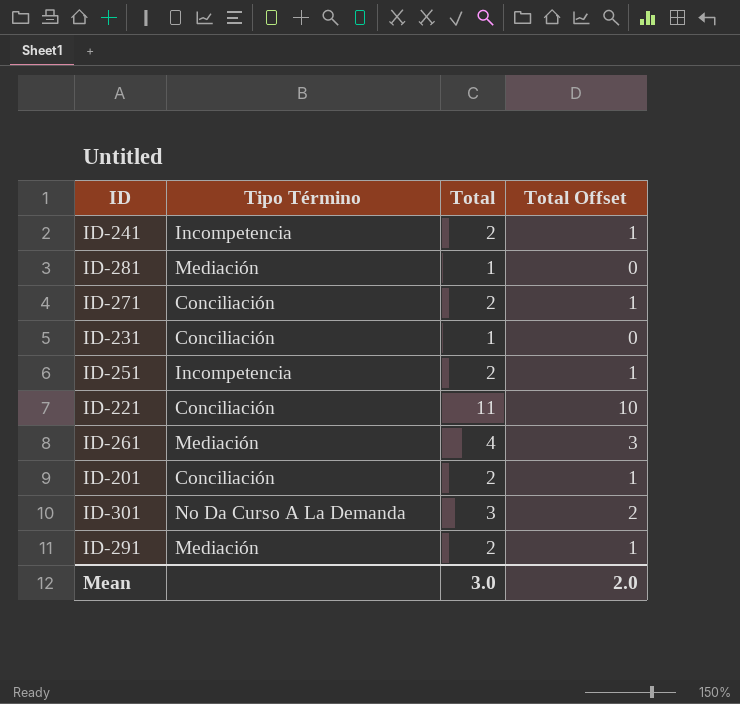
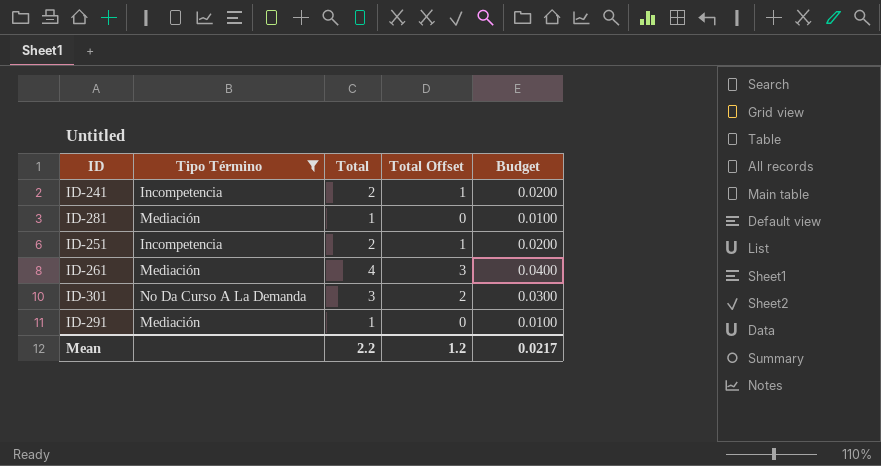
filter: none -> Tipo Término != Conciliación
column Budget | formula: none -> [Total] * 0.01
ID-291 | Total: 2 -> 1
ID-291 | Total Offset: 1 -> 0
Mean | Total: 3.0 -> 2.2
Mean | Total Offset: 2.0 -> 1.2

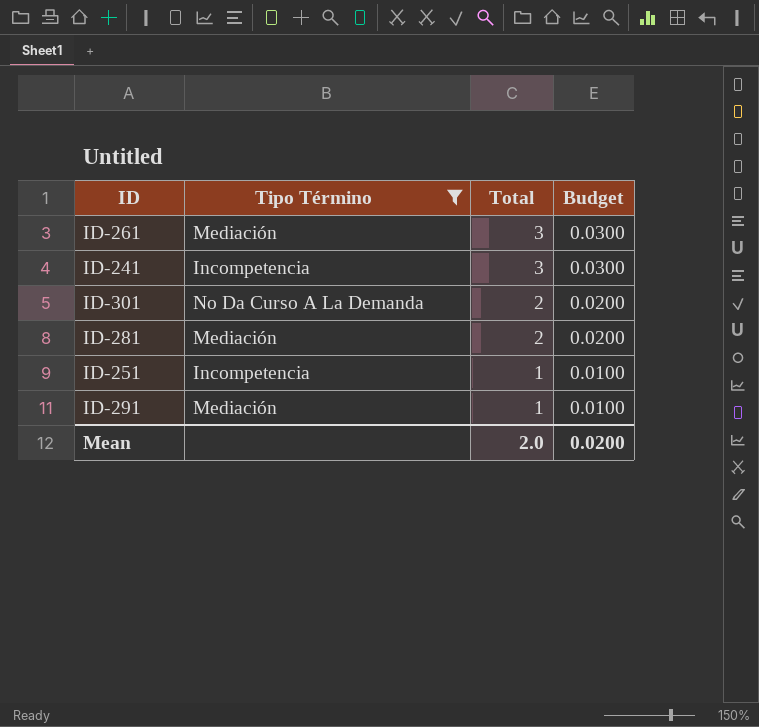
row order: none -> Total descending
column Total Offset | formula: [Total] - 1 -> none
ID-261 | Total: 4 -> 3
ID-261 | Budget: 0.0400 -> 0.0300
ID-241 | Total: 2 -> 3
ID-241 | Budget: 0.0200 -> 0.0300
ID-301 | Total: 3 -> 2
ID-301 | Budget: 0.0300 -> 0.0200
ID-281 | Total: 1 -> 2
ID-281 | Budget: 0.0100 -> 0.0200
ID-251 | Total: 2 -> 1
ID-251 | Budget: 0.0200 -> 0.0100
Mean | Total: 2.2 -> 2.0
Mean | Budget: 0.0217 -> 0.0200

